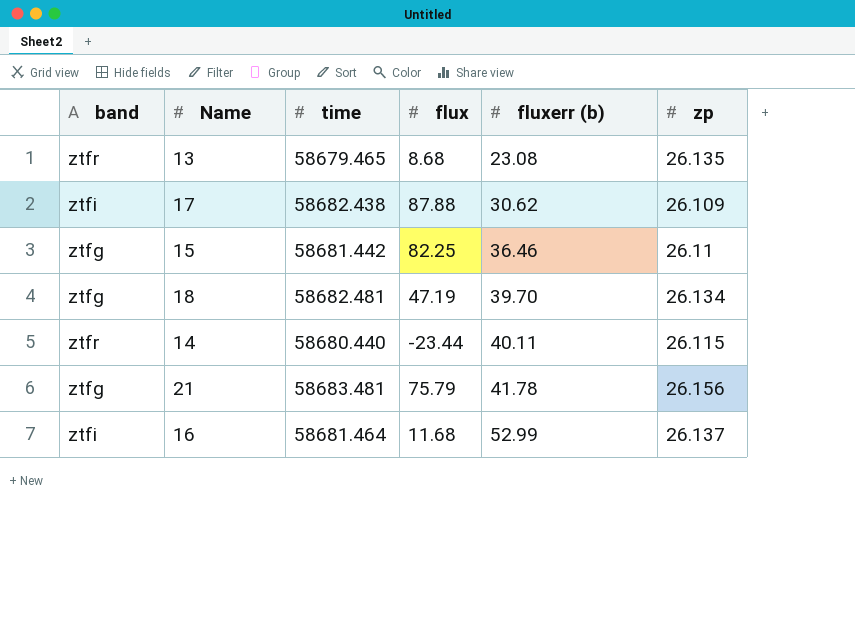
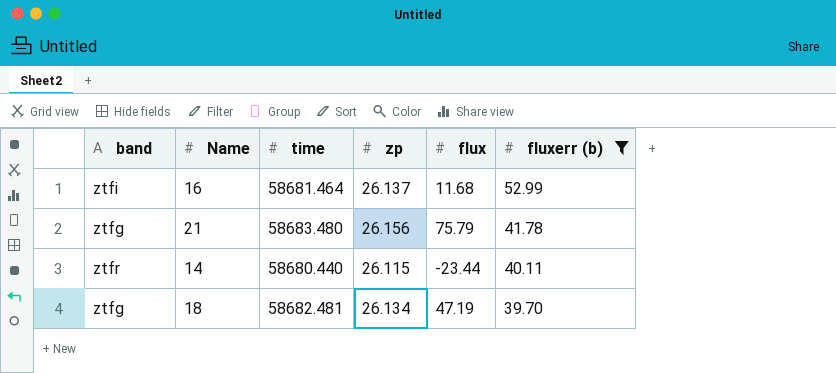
filter: none -> fluxerr (b) >= 39.70
row order: fluxerr (b) ascending -> fluxerr (b) descending
column zp | position: 6 -> 4
21 | time: 58683.481 -> 58683.480

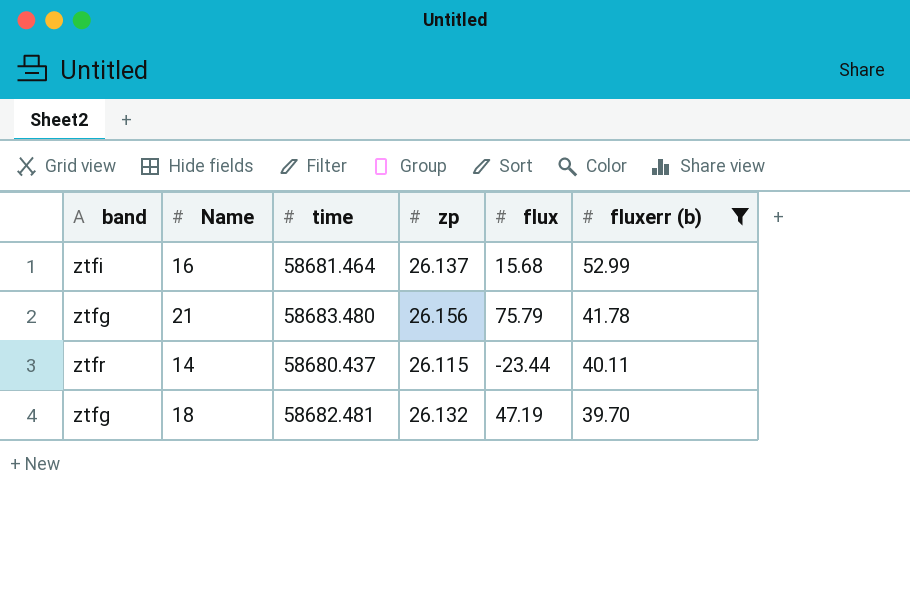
16 | flux: 11.68 -> 15.68
14 | time: 58680.440 -> 58680.437
18 | zp: 26.134 -> 26.132

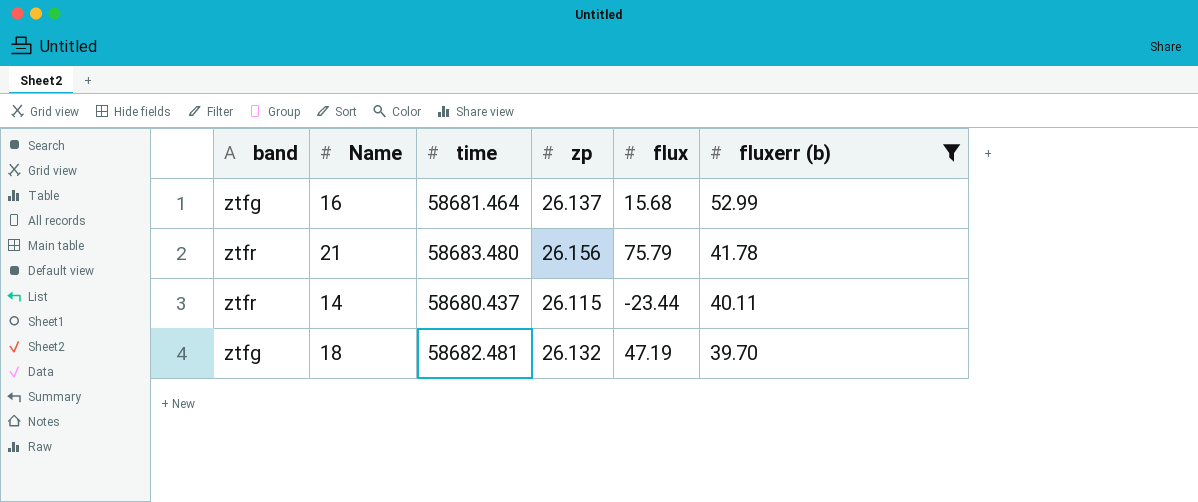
16 | band: ztfi -> ztfg
21 | band: ztfg -> ztfr

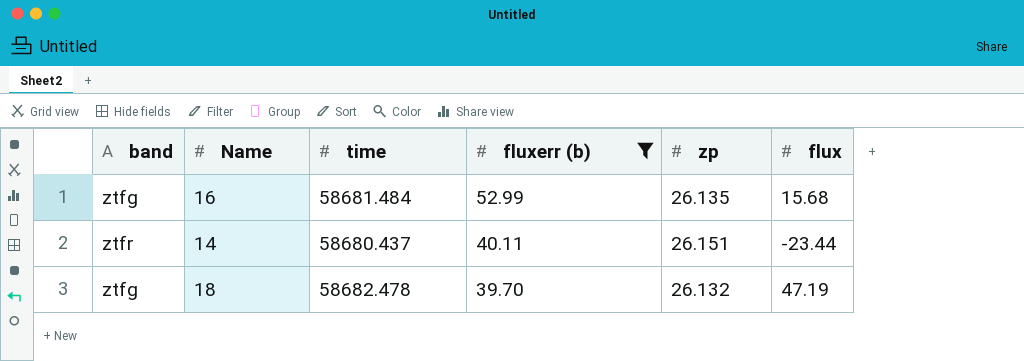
column fluxerr (b) | position: 6 -> 4
row 21: ztfr | 58683.480 | 26.156 | 75.79 | 41.78 -> none
16 | time: 58681.464 -> 58681.484
16 | zp: 26.137 -> 26.135
14 | zp: 26.115 -> 26.151
18 | time: 58682.481 -> 58682.478

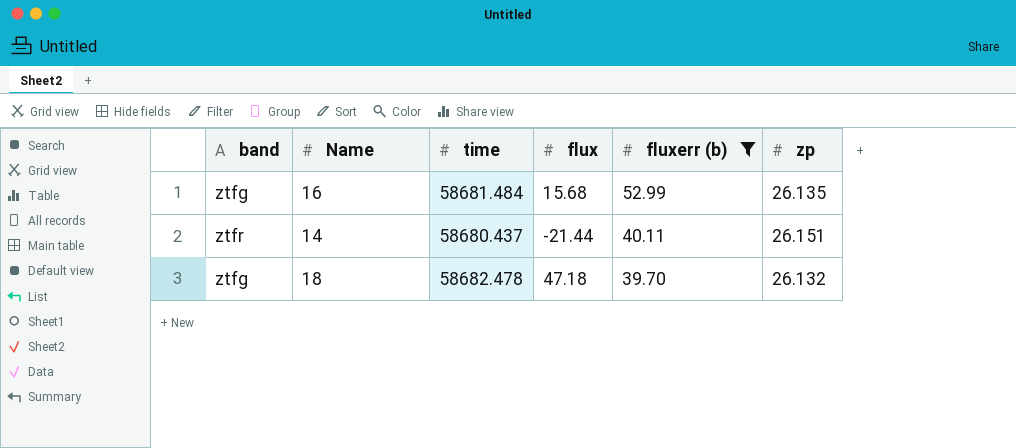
column flux | position: 6 -> 4
14 | flux: -23.44 -> -21.44
18 | flux: 47.19 -> 47.18

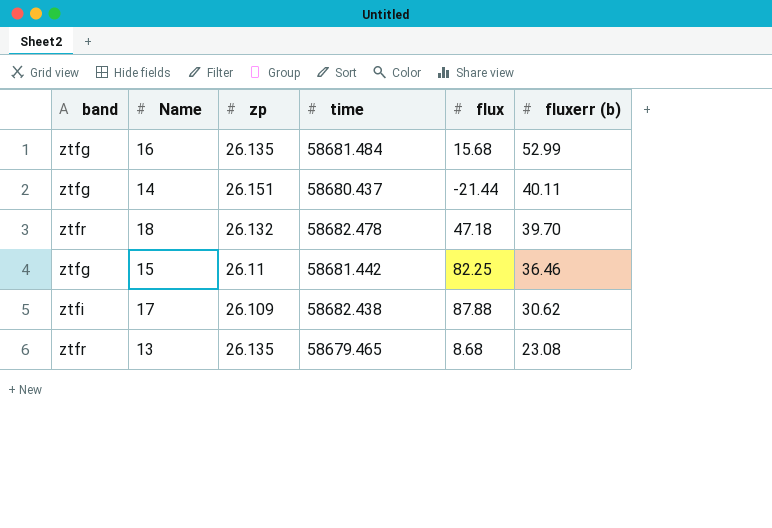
filter: fluxerr (b) >= 39.70 -> none
column zp | position: 6 -> 3
14 | band: ztfr -> ztfg
18 | band: ztfg -> ztfr

